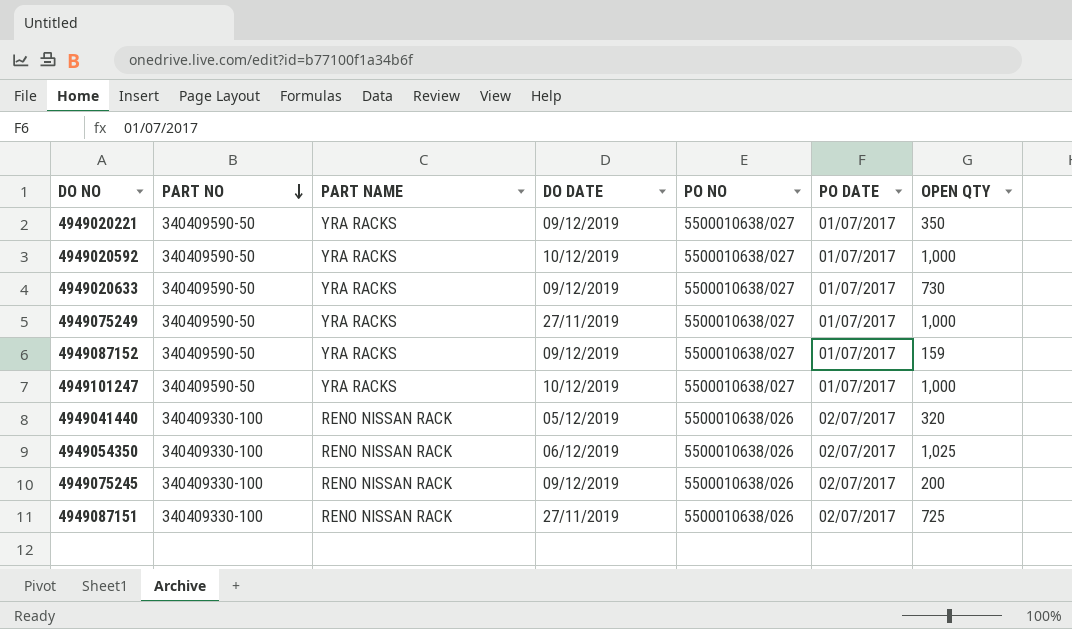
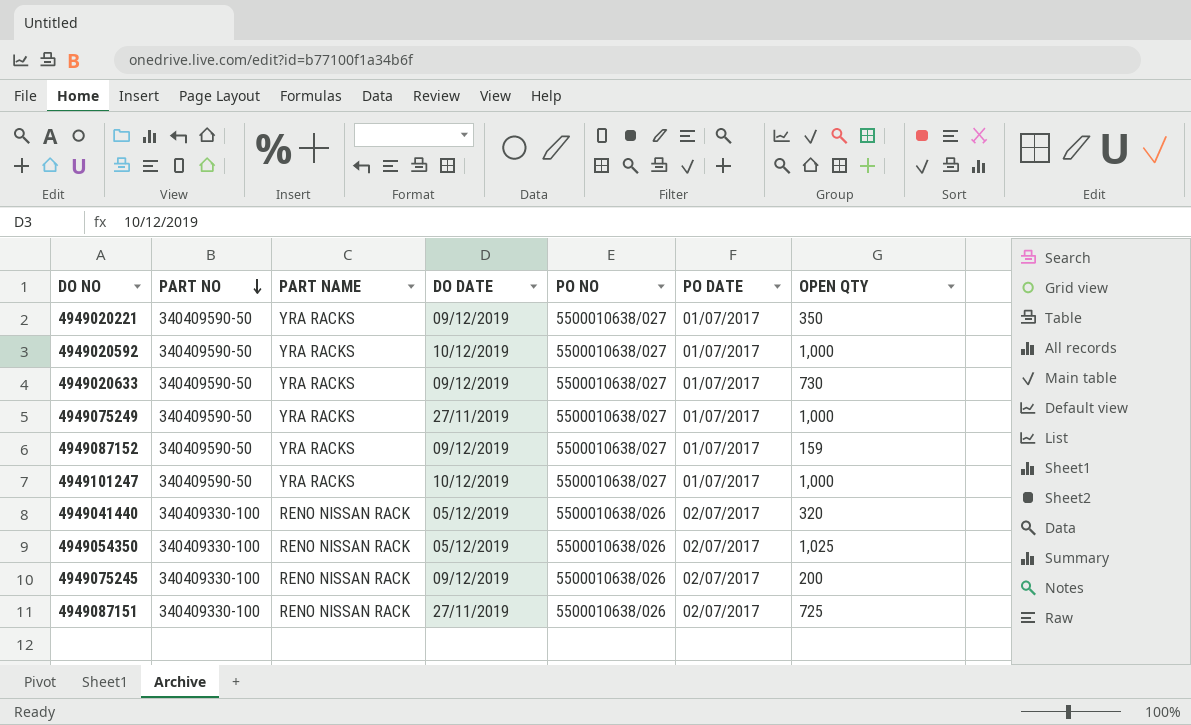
4949054350 | DO DATE: 06/12/2019 -> 05/12/2019

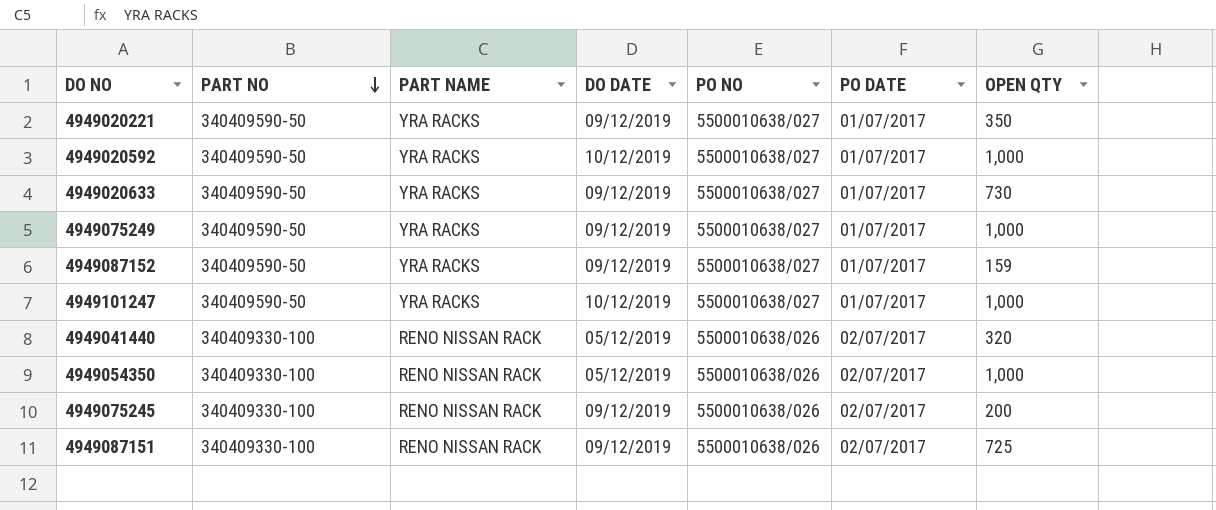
4949075249 | DO DATE: 27/11/2019 -> 09/12/2019
4949054350 | OPEN QTY: 1,025 -> 1,000
4949087151 | DO DATE: 27/11/2019 -> 09/12/2019

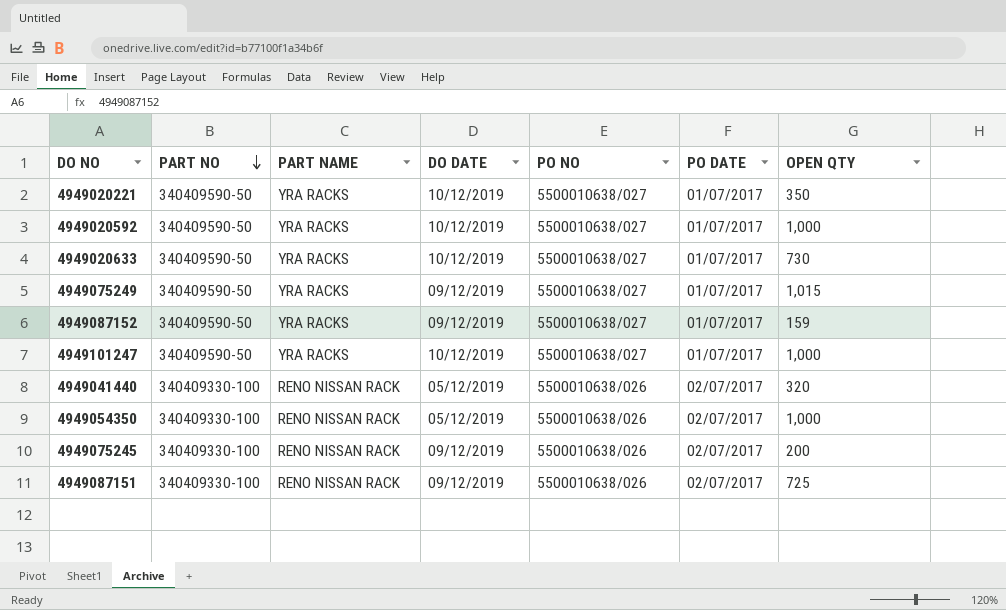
4949020221 | DO DATE: 09/12/2019 -> 10/12/2019
4949020633 | DO DATE: 09/12/2019 -> 10/12/2019
4949075249 | OPEN QTY: 1,000 -> 1,015

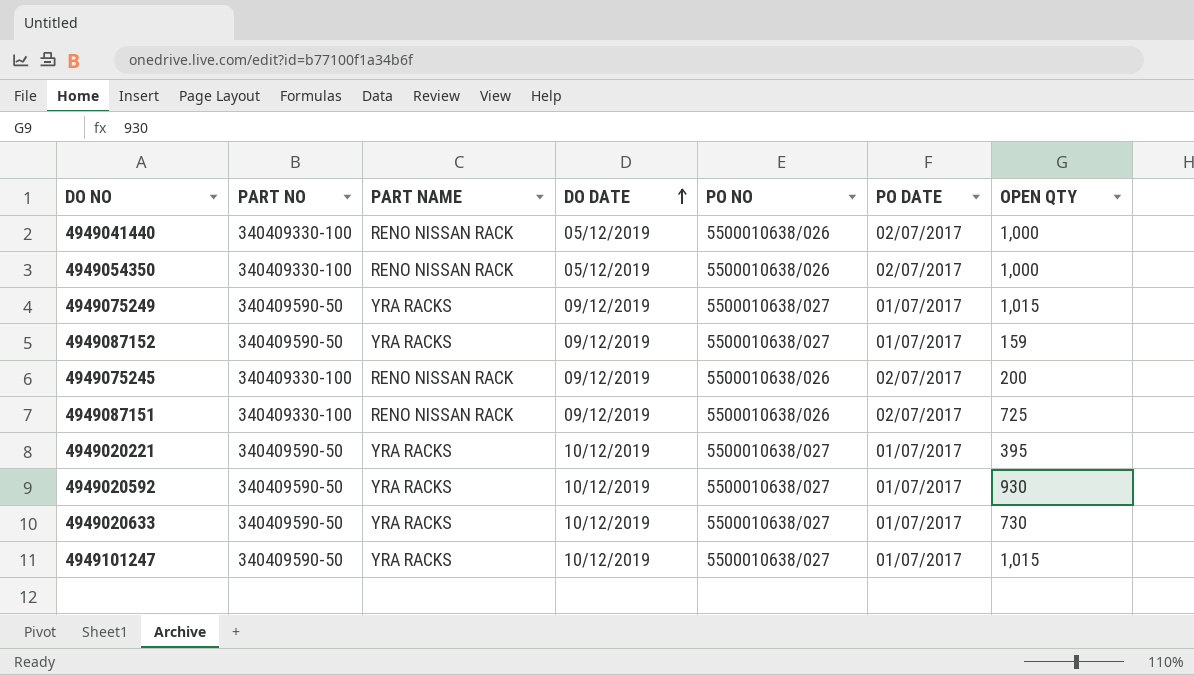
row order: PART NO descending -> DO DATE ascending
4949041440 | OPEN QTY: 320 -> 1,000
4949020221 | OPEN QTY: 350 -> 395
4949020592 | OPEN QTY: 1,000 -> 930
4949101247 | OPEN QTY: 1,000 -> 1,015

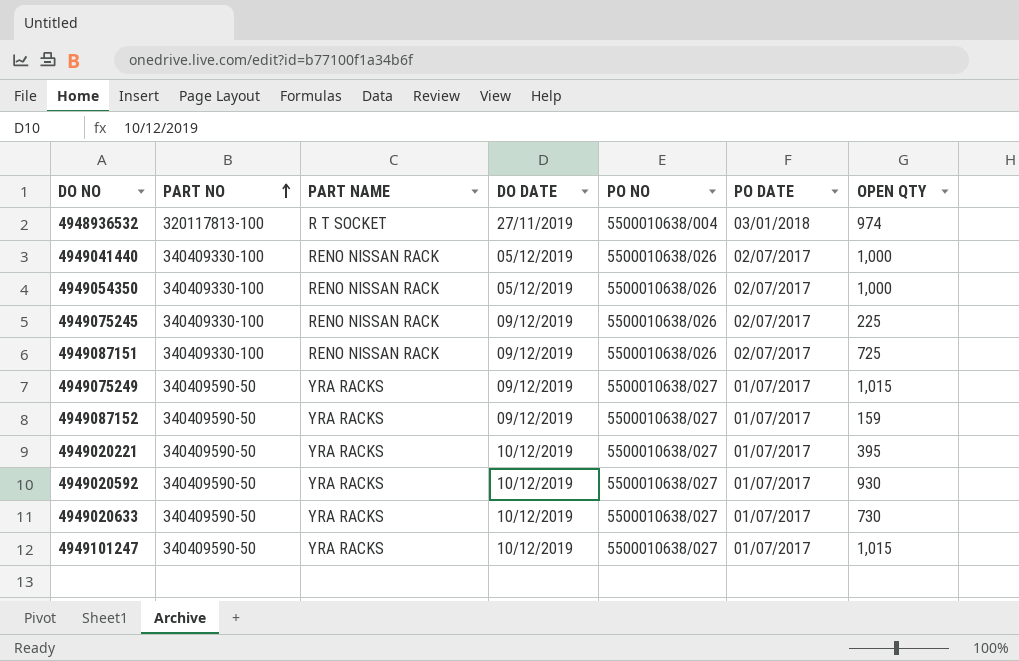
row order: DO DATE ascending -> PART NO ascending
row 4948936532: none -> 320117813-100 | R T SOCKET | 27/11/2019 | 5500010638/004 | 03/01/2018 | 974
4949075245 | OPEN QTY: 200 -> 225

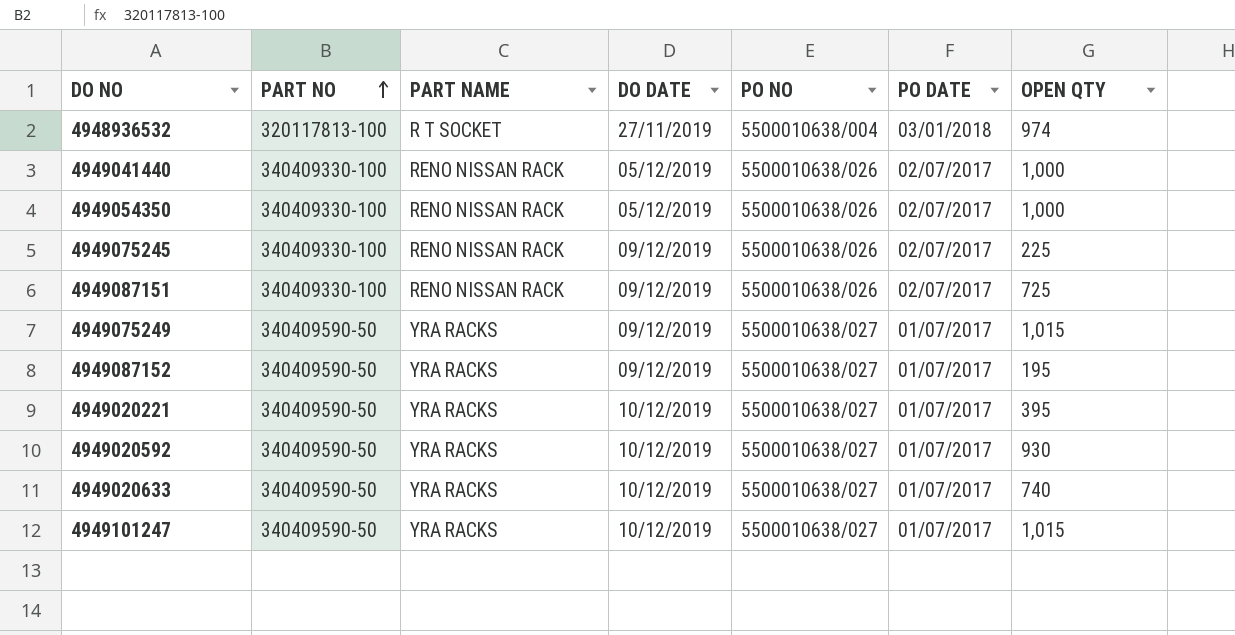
4949087152 | OPEN QTY: 159 -> 195
4949020633 | OPEN QTY: 730 -> 740

